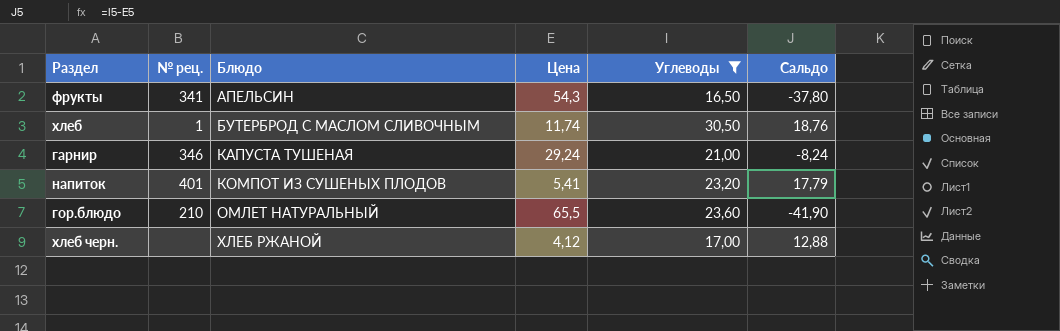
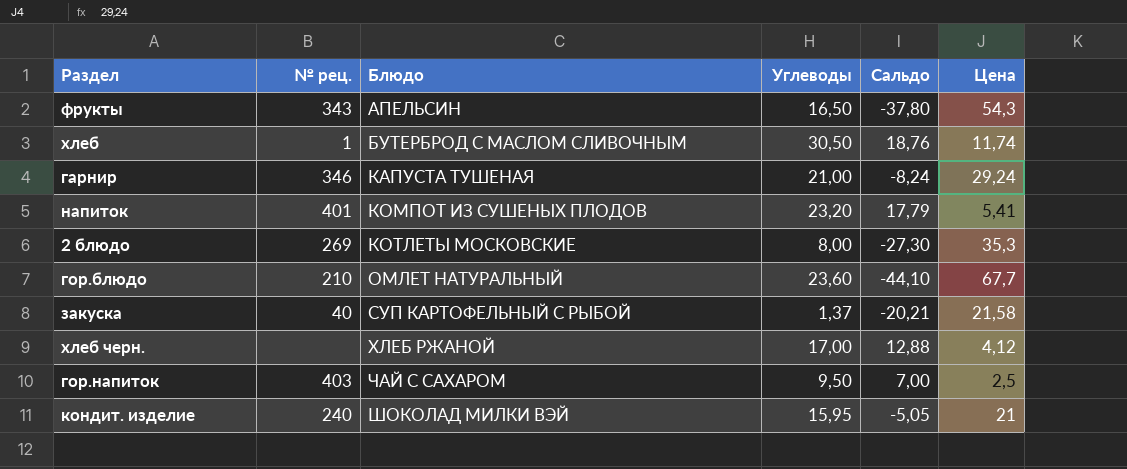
filter: Углеводы >= 16,50 -> none
column Цена | position: 4 -> 6
фрукты | № рец.: 341 -> 343
гор.блюдо | Сальдо: -41,90 -> -44,10
гор.блюдо | Цена: 65,5 -> 67,7

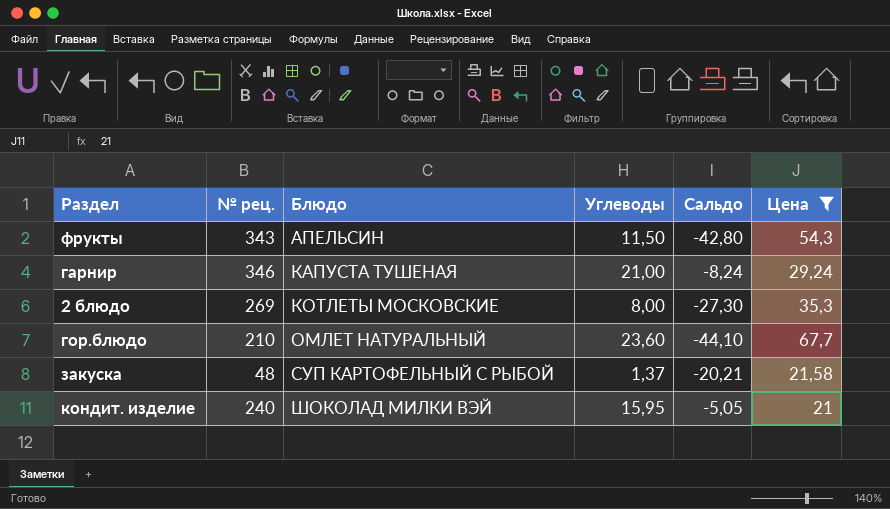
filter: none -> Цена >= 21
фрукты | Углеводы: 16,50 -> 11,50
фрукты | Сальдо: -37,80 -> -42,80
закуска | № рец.: 40 -> 48

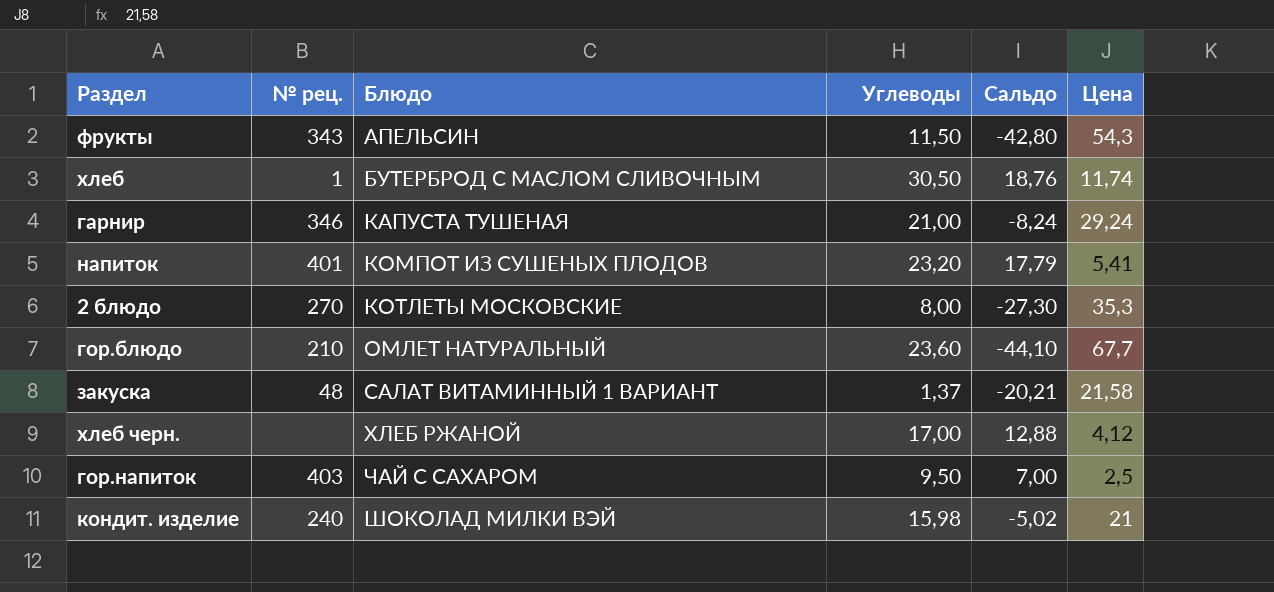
filter: Цена >= 21 -> none
2 блюдо | № рец.: 269 -> 270
закуска | Блюдо: СУП КАРТОФЕЛЬНЫЙ С РЫБОЙ -> САЛАТ ВИТАМИННЫЙ 1 ВАРИАНТ
кондит. изделие | Углеводы: 15,95 -> 15,98
кондит. изделие | Сальдо: -5,05 -> -5,02

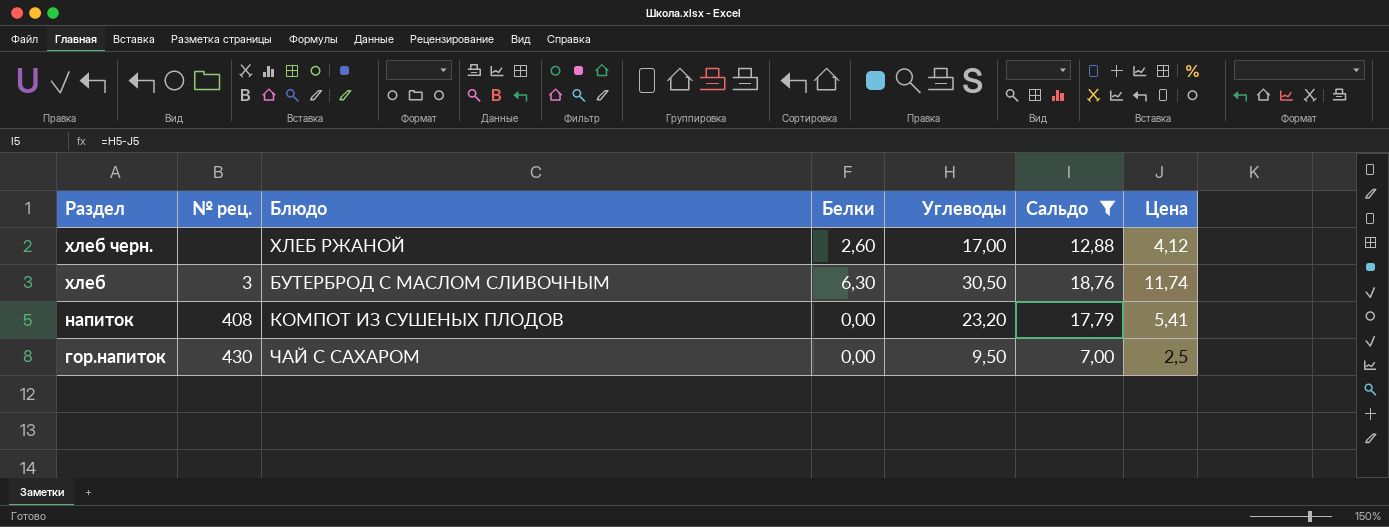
filter: none -> Сальдо >= 7,00
row order: Блюдо ascending -> Раздел descending
column Белки | position: none -> 4
хлеб | № рец.: 1 -> 3
напиток | № рец.: 401 -> 408
гор.напиток | № рец.: 403 -> 430

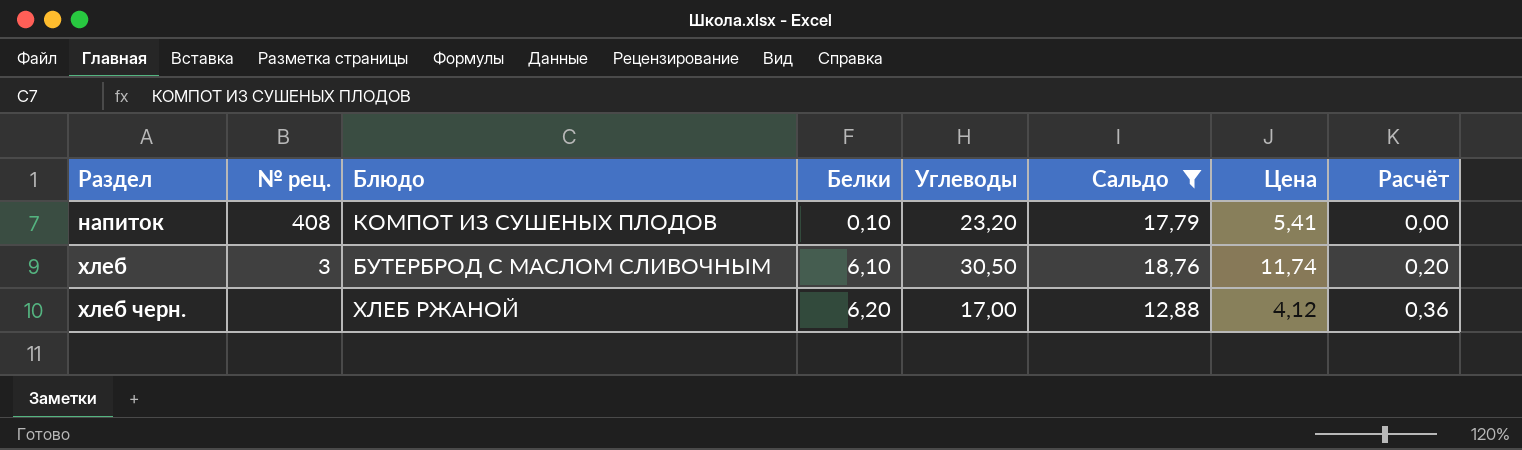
row order: Раздел descending -> Раздел ascending
column Расчёт | formula: none -> [Белки] / [Углеводы]
row гор.напиток: 430 | ЧАЙ С САХАРОМ | 0,00 | 9,50 | 7,00 | 2,5 -> none
напиток | Белки: 0,00 -> 0,10
хлеб | Белки: 6,30 -> 6,10
хлеб черн. | Белки: 2,60 -> 6,20

